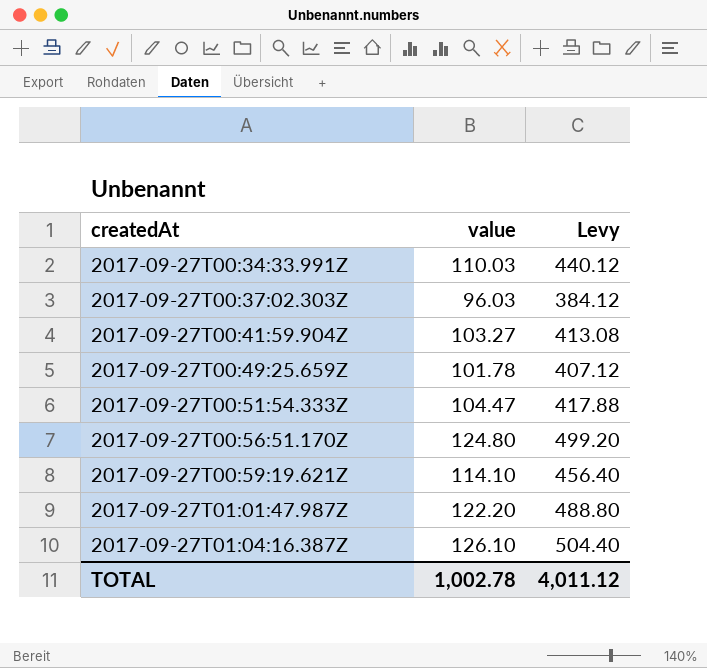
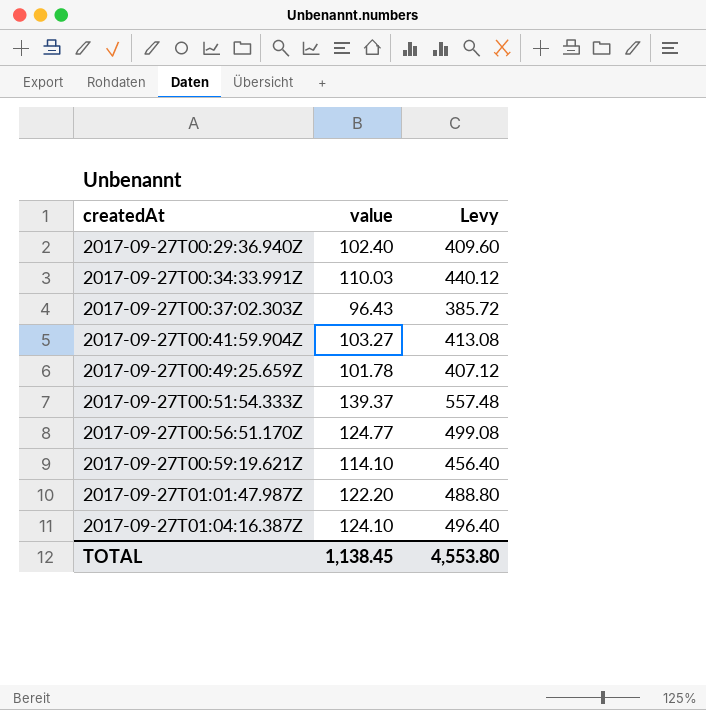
row 2017-09-27T00:29:36.940Z: none -> 102.40 | 409.60
2017-09-27T00:37:02.303Z | value: 96.03 -> 96.43
2017-09-27T00:37:02.303Z | Levy: 384.12 -> 385.72
2017-09-27T00:51:54.333Z | value: 104.47 -> 139.37
2017-09-27T00:51:54.333Z | Levy: 417.88 -> 557.48
2017-09-27T00:56:51.170Z | value: 124.80 -> 124.77
2017-09-27T00:56:51.170Z | Levy: 499.20 -> 499.08
2017-09-27T01:04:16.387Z | value: 126.10 -> 124.10
2017-09-27T01:04:16.387Z | Levy: 504.40 -> 496.40
TOTAL | value: 1,002.78 -> 1,138.45
TOTAL | Levy: 4,011.12 -> 4,553.80

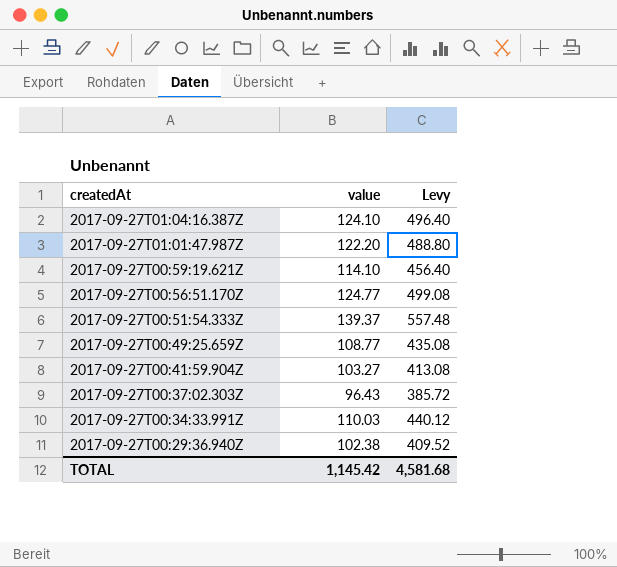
row order: createdAt ascending -> createdAt descending
2017-09-27T00:49:25.659Z | value: 101.78 -> 108.77
2017-09-27T00:49:25.659Z | Levy: 407.12 -> 435.08
2017-09-27T00:29:36.940Z | value: 102.40 -> 102.38
2017-09-27T00:29:36.940Z | Levy: 409.60 -> 409.52
TOTAL | value: 1,138.45 -> 1,145.42
TOTAL | Levy: 4,553.80 -> 4,581.68

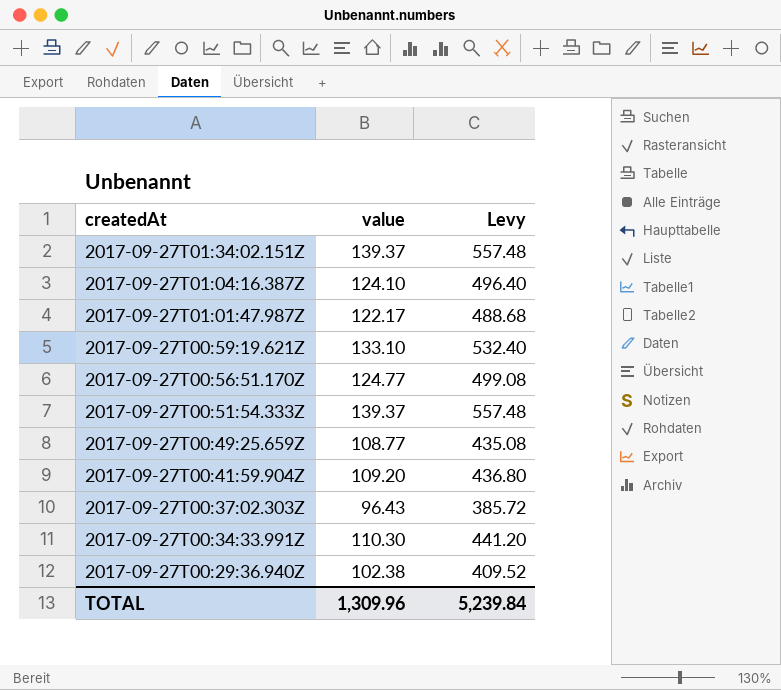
row 2017-09-27T01:34:02.151Z: none -> 139.37 | 557.48
2017-09-27T01:01:47.987Z | value: 122.20 -> 122.17
2017-09-27T01:01:47.987Z | Levy: 488.80 -> 488.68
2017-09-27T00:59:19.621Z | value: 114.10 -> 133.10
2017-09-27T00:59:19.621Z | Levy: 456.40 -> 532.40
2017-09-27T00:41:59.904Z | value: 103.27 -> 109.20
2017-09-27T00:41:59.904Z | Levy: 413.08 -> 436.80
2017-09-27T00:34:33.991Z | value: 110.03 -> 110.30
2017-09-27T00:34:33.991Z | Levy: 440.12 -> 441.20
TOTAL | value: 1,145.42 -> 1,309.96
TOTAL | Levy: 4,581.68 -> 5,239.84

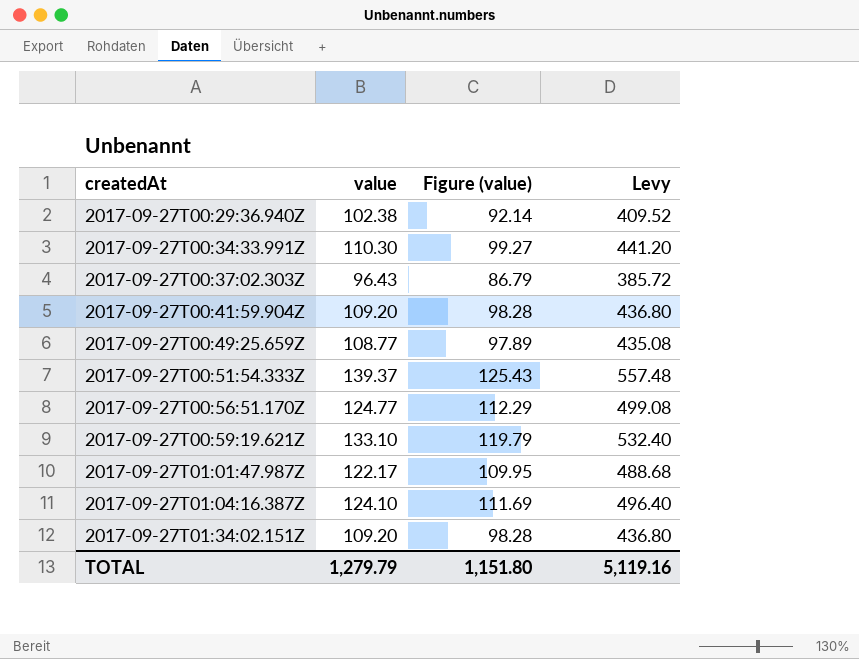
row order: createdAt descending -> createdAt ascending
column Figure (value) | formula: none -> [value] * 0.9
2017-09-27T01:34:02.151Z | value: 139.37 -> 109.20
2017-09-27T01:34:02.151Z | Levy: 557.48 -> 436.80
TOTAL | value: 1,309.96 -> 1,279.79
TOTAL | Levy: 5,239.84 -> 5,119.16

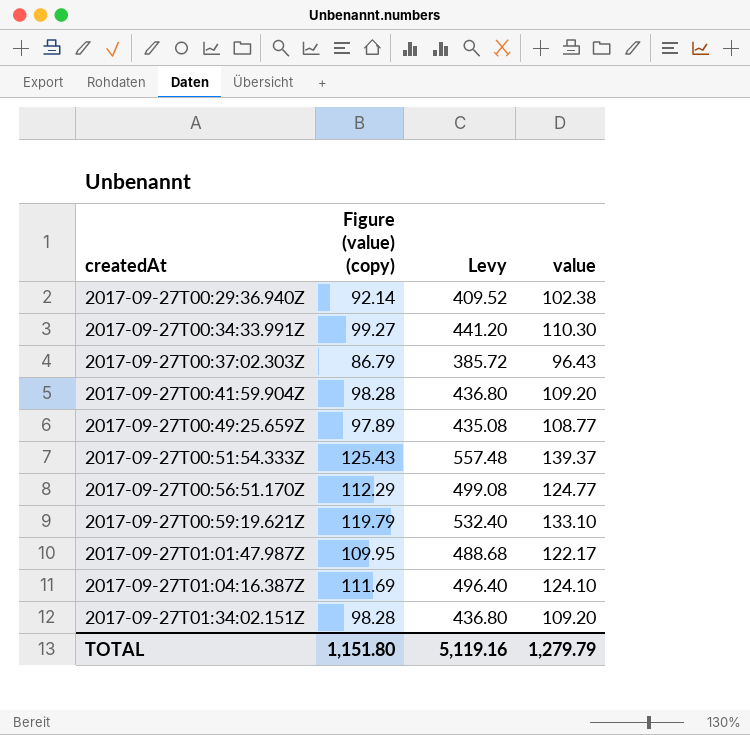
column name: Figure (value) -> Figure (value) (copy)
column value | position: 2 -> 4

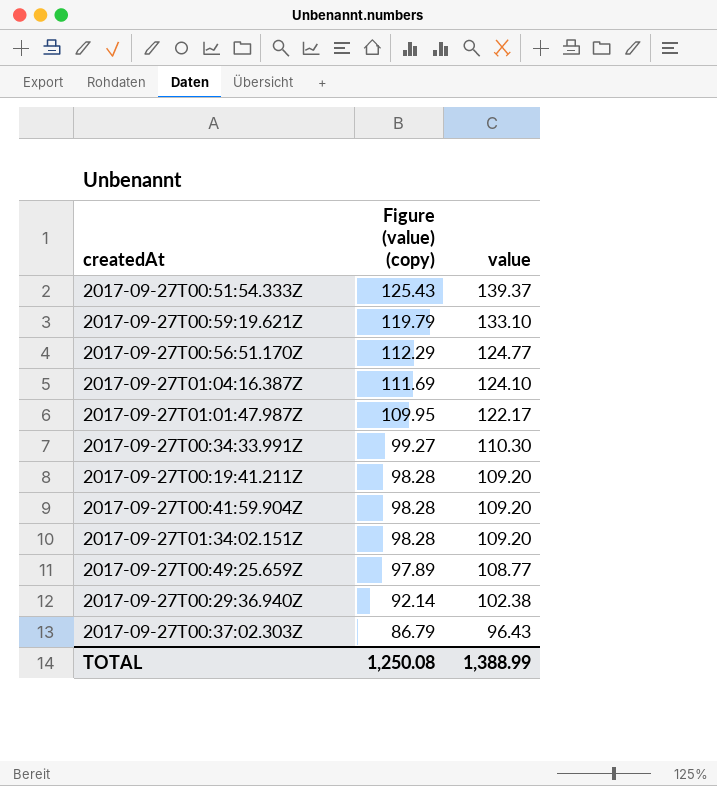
row order: createdAt ascending -> Figure (value) (copy) descending
column Levy | formula: [value] * 4 -> none
row 2017-09-27T00:19:41.211Z: none -> 98.28 | 109.20
TOTAL | Figure (value) (copy): 1,151.80 -> 1,250.08
TOTAL | value: 1,279.79 -> 1,388.99

